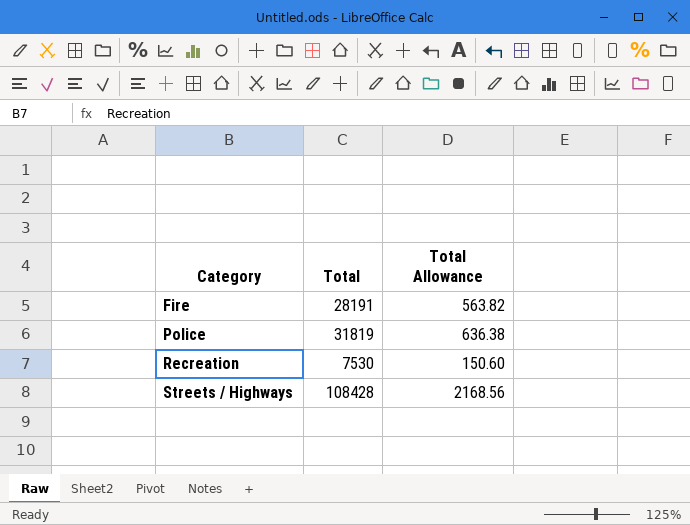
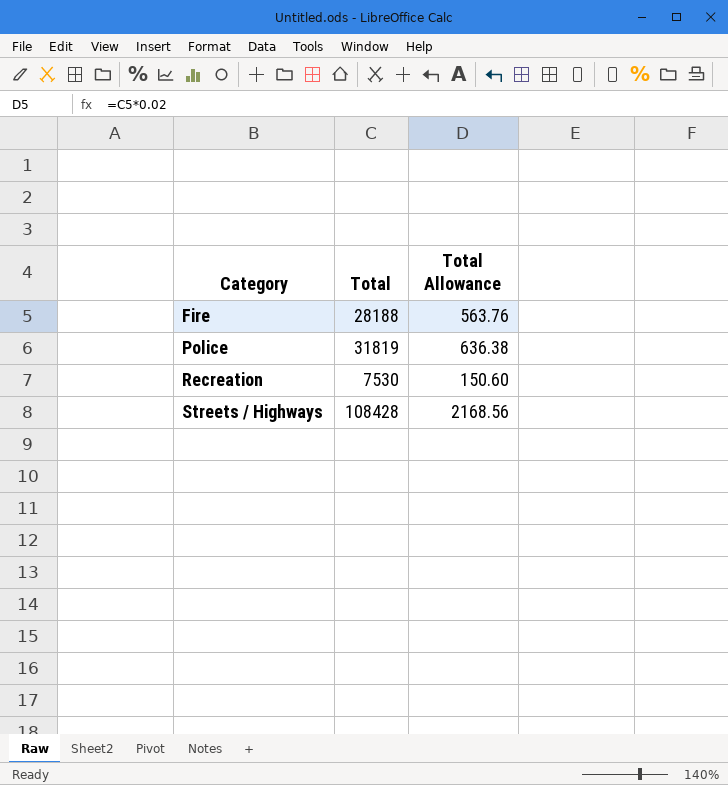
Fire | Total: 28191 -> 28188
Fire | Total Allowance: 563.82 -> 563.76

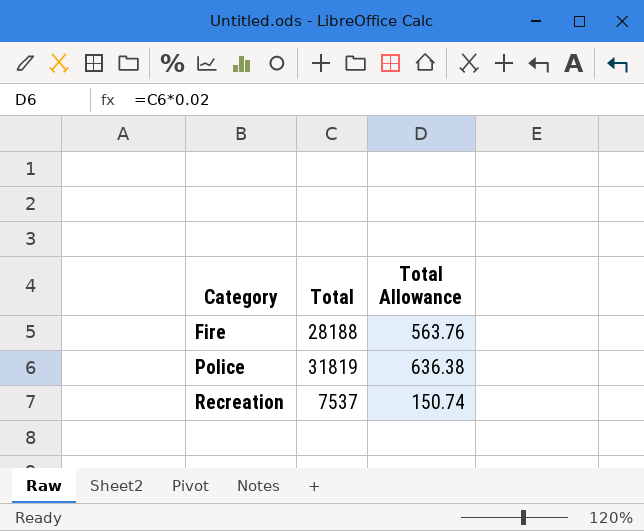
row Streets / Highways: 108428 | 2168.56 -> none
Recreation | Total: 7530 -> 7537
Recreation | Total Allowance: 150.60 -> 150.74

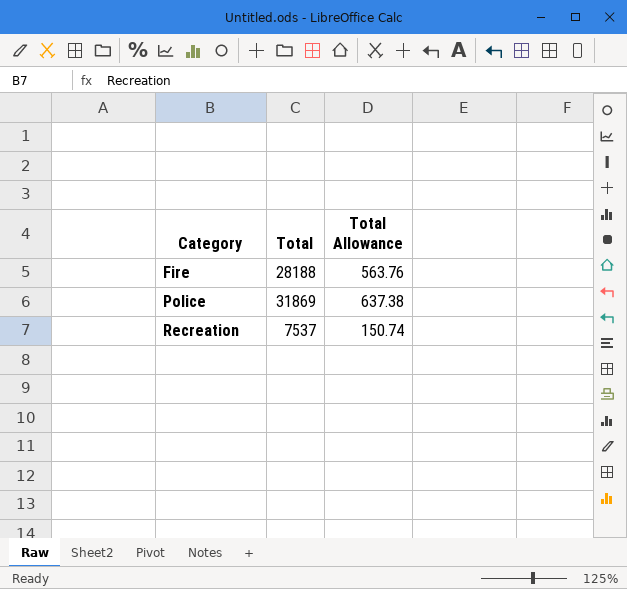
Police | Total: 31819 -> 31869
Police | Total Allowance: 636.38 -> 637.38

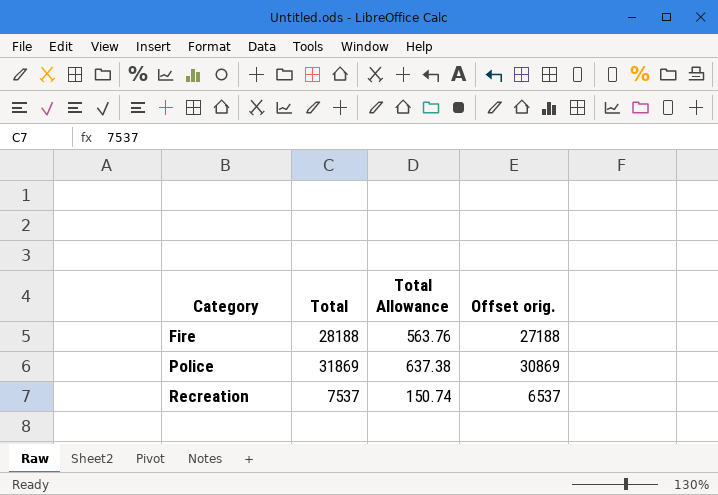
column Offset orig. | formula: none -> [Total] - 1000

